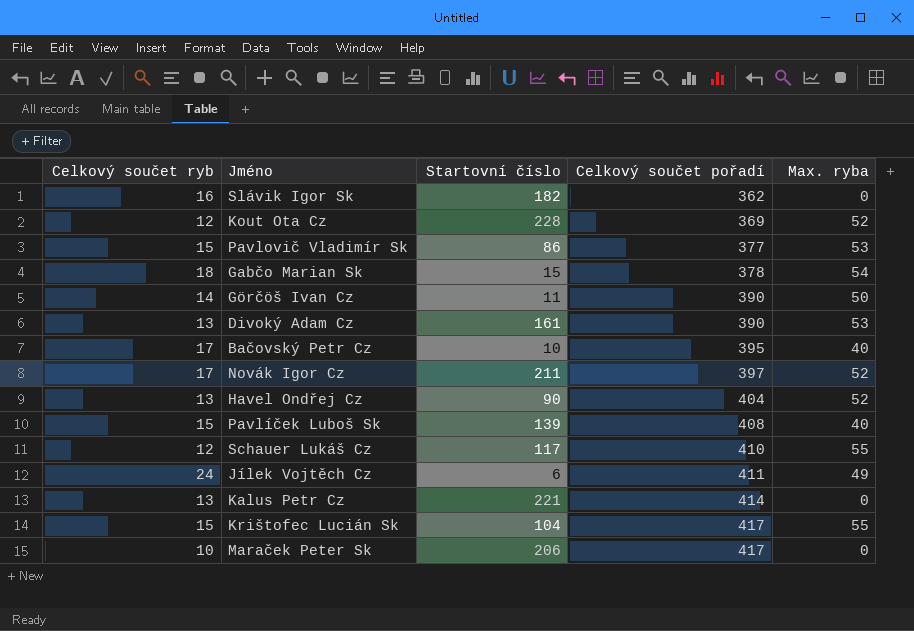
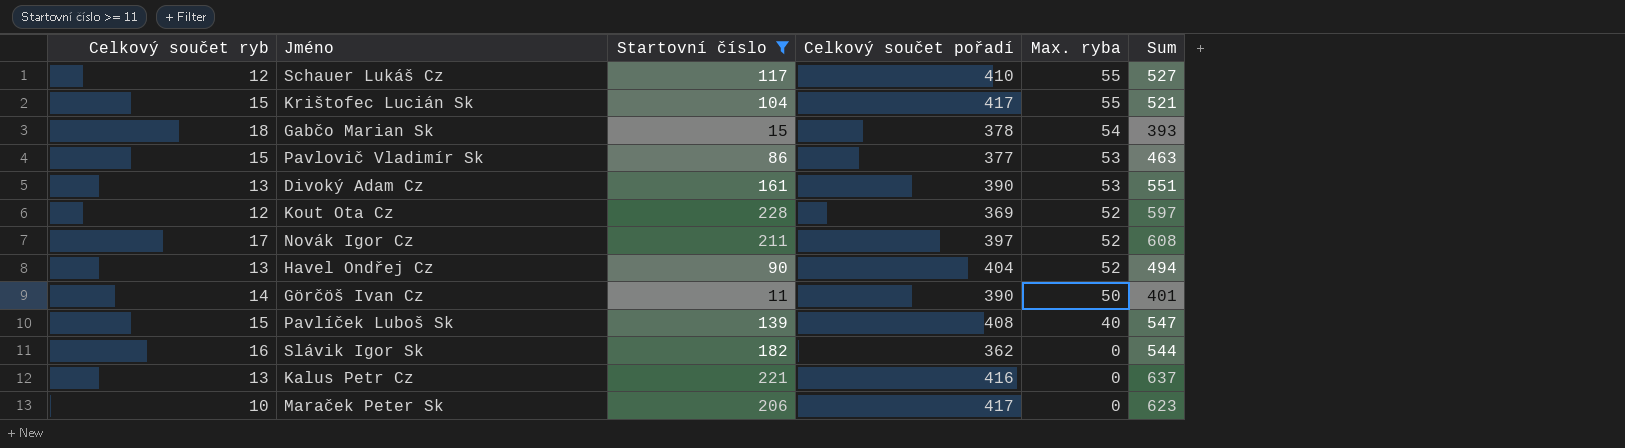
filter: none -> Startovní číslo >= 11
row order: Celkový součet pořadí ascending -> Max. ryba descending
column Sum | formula: none -> [Startovní číslo] + [Celkový součet pořadí]
Kalus Petr Cz | Celkový součet pořadí: 414 -> 416

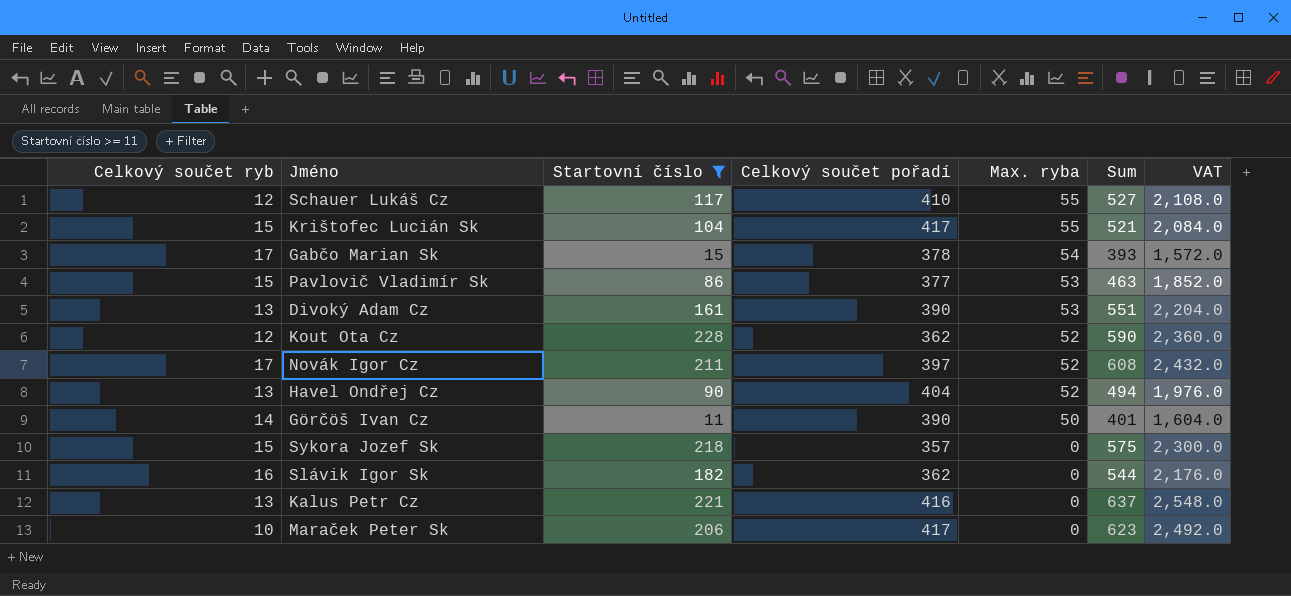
column VAT | formula: none -> [Sum] * 4
row Pavlíček Luboš Sk: 15 | 139 | 408 | 40 | 547 -> none
Gabčo Marian Sk | Celkový součet ryb: 18 -> 17
Kout Ota Cz | Celkový součet pořadí: 369 -> 362
Kout Ota Cz | Sum: 597 -> 590
row Sykora Jozef Sk: none -> 15 | 218 | 357 | 0 | 575 | 2,300.0

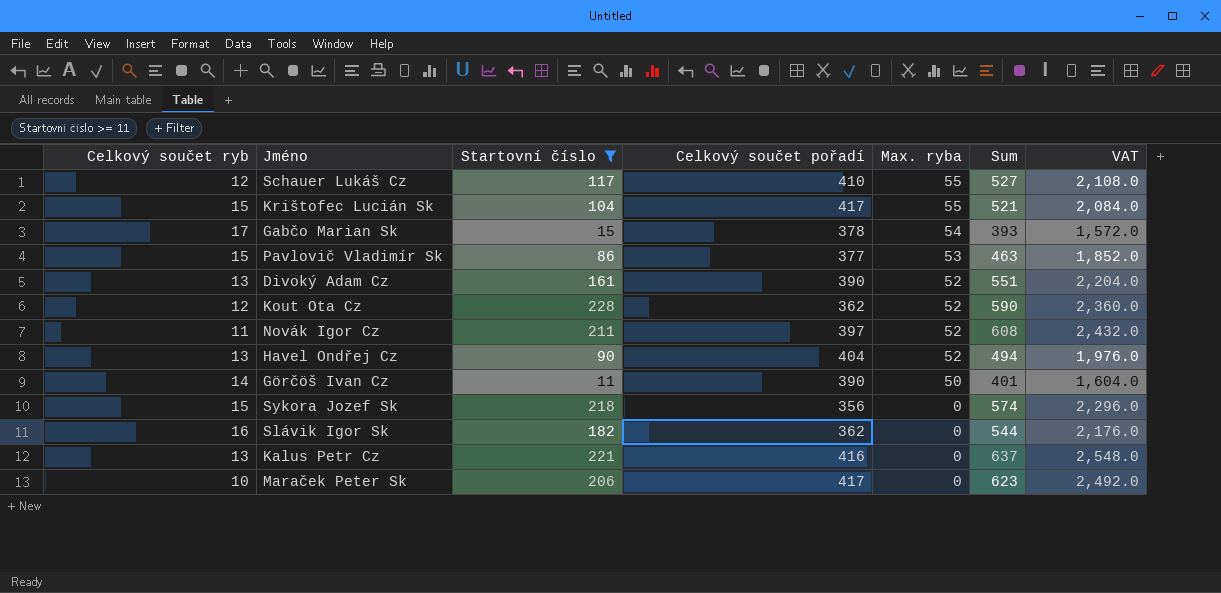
Divoký Adam Cz | Max. ryba: 53 -> 52
Novák Igor Cz | Celkový součet ryb: 17 -> 11
Sykora Jozef Sk | Celkový součet pořadí: 357 -> 356
Sykora Jozef Sk | Sum: 575 -> 574
Sykora Jozef Sk | VAT: 2,300.0 -> 2,296.0

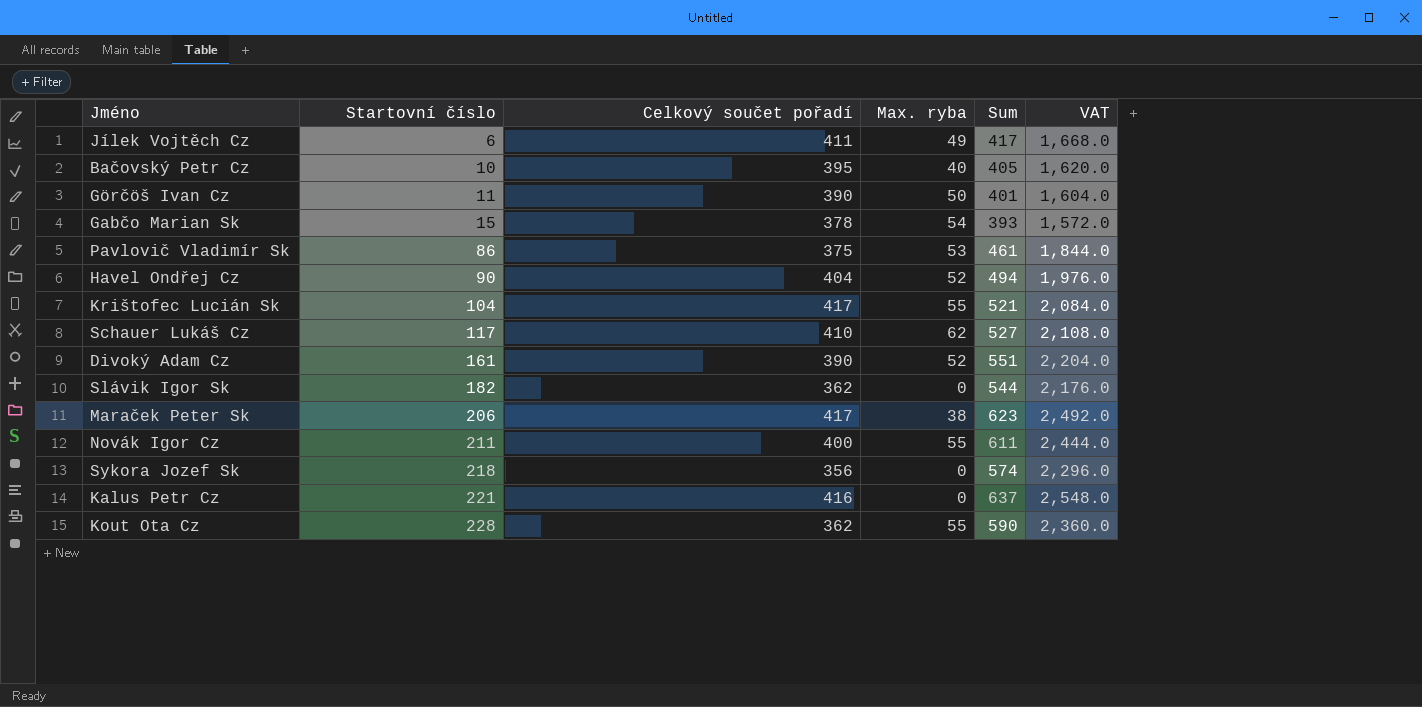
filter: Startovní číslo >= 11 -> none
row order: Max. ryba descending -> Startovní číslo ascending
column Celkový součet ryb | position: 1 -> none
Pavlovič Vladimír Sk | Celkový součet pořadí: 377 -> 375
Pavlovič Vladimír Sk | Sum: 463 -> 461
Pavlovič Vladimír Sk | VAT: 1,852.0 -> 1,844.0
Schauer Lukáš Cz | Max. ryba: 55 -> 62
Maraček Peter Sk | Max. ryba: 0 -> 38
Novák Igor Cz | Celkový součet pořadí: 397 -> 400
Novák Igor Cz | Max. ryba: 52 -> 55
Novák Igor Cz | Sum: 608 -> 611
Novák Igor Cz | VAT: 2,432.0 -> 2,444.0
Kout Ota Cz | Max. ryba: 52 -> 55

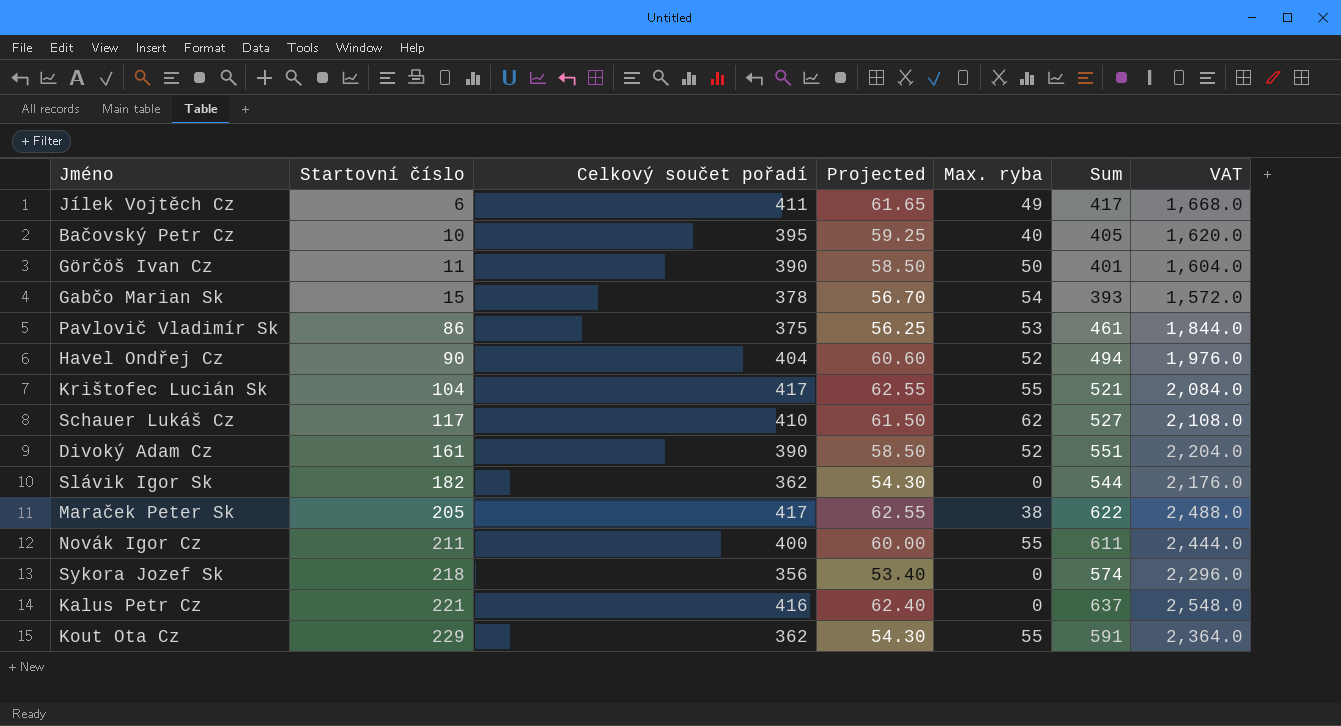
column Projected | formula: none -> [Celkový součet pořadí] * 0.15
Maraček Peter Sk | Startovní číslo: 206 -> 205
Maraček Peter Sk | Sum: 623 -> 622
Maraček Peter Sk | VAT: 2,492.0 -> 2,488.0
Kout Ota Cz | Startovní číslo: 228 -> 229
Kout Ota Cz | Sum: 590 -> 591
Kout Ota Cz | VAT: 2,360.0 -> 2,364.0

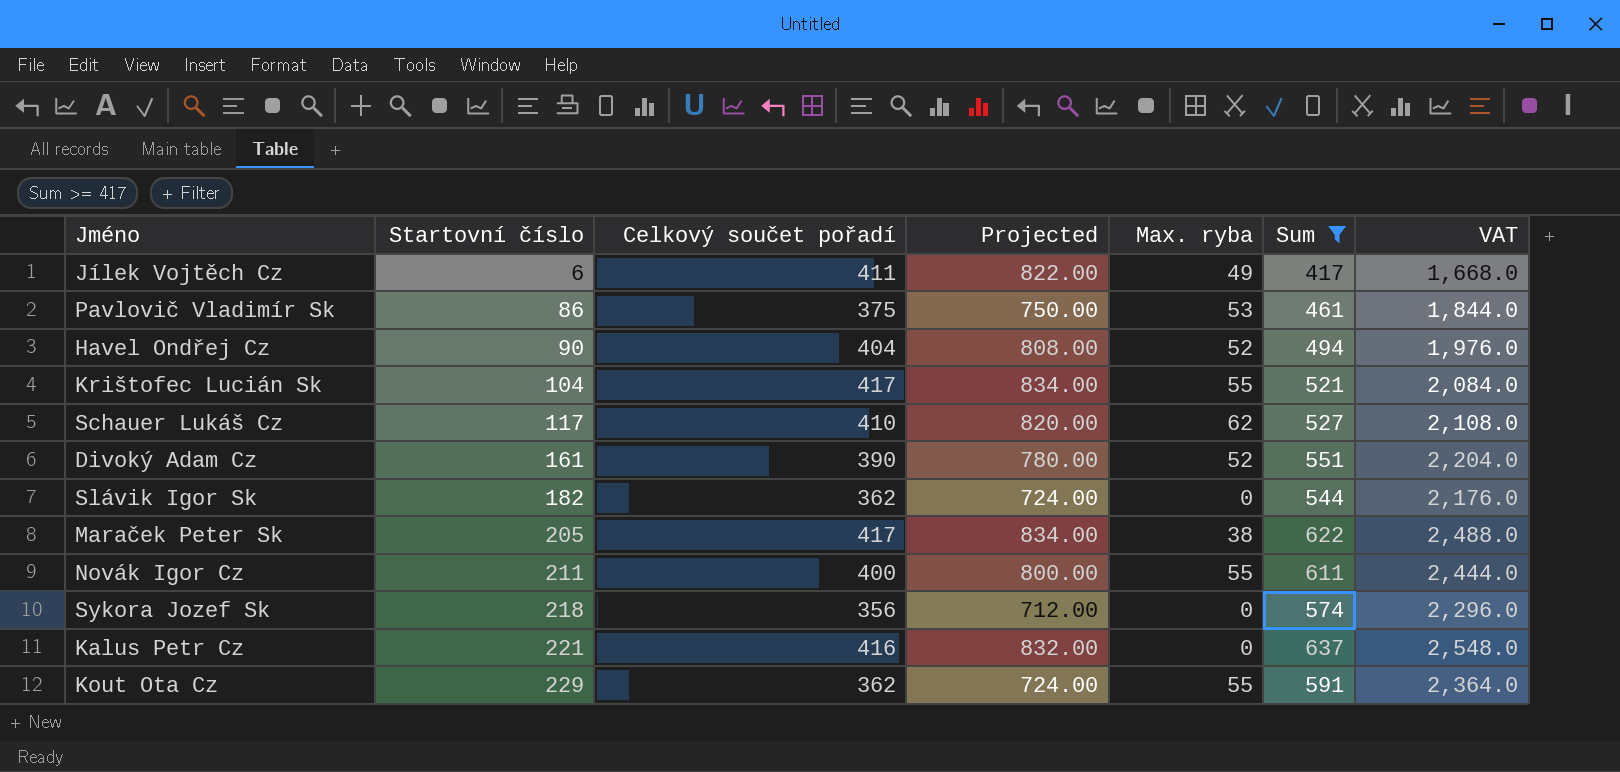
filter: none -> Sum >= 417
column Projected | formula: [Celkový součet pořadí] * 0.15 -> [Celkový součet pořadí] * 2

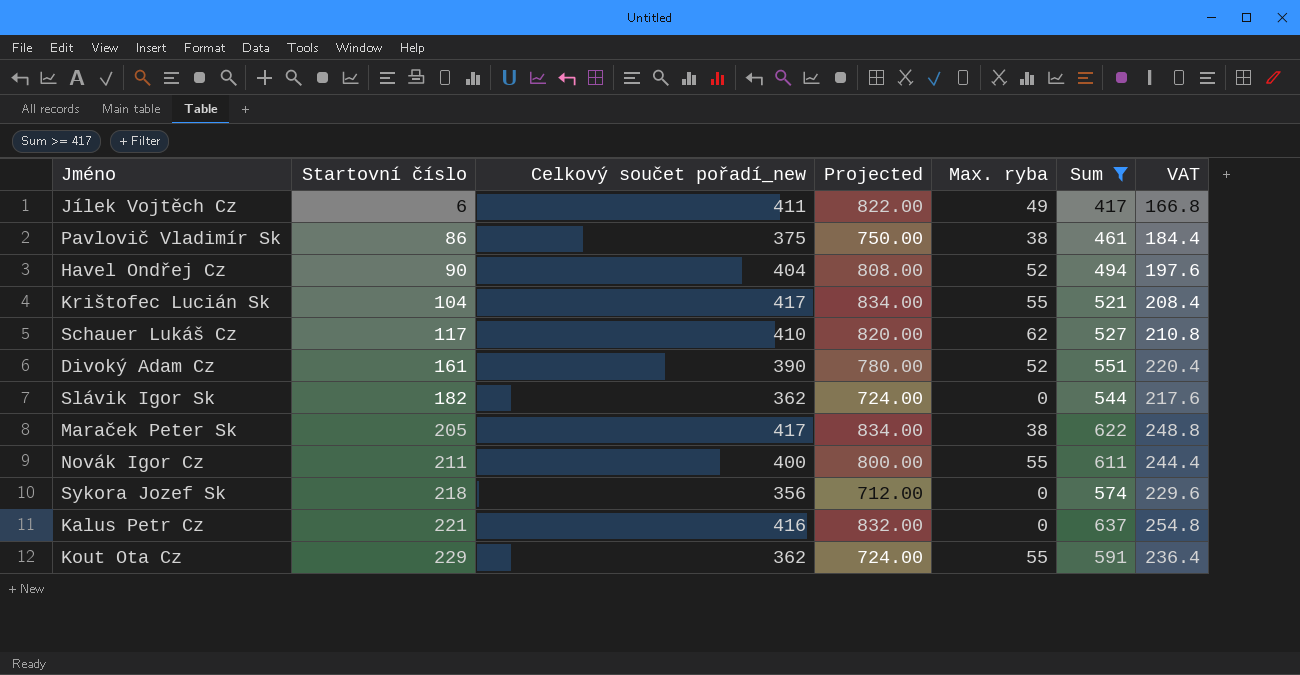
column name: Celkový součet pořadí -> Celkový součet pořadí_new
column VAT | formula: [Sum] * 4 -> [Sum] * 0.4
Pavlovič Vladimír Sk | Max. ryba: 53 -> 38

